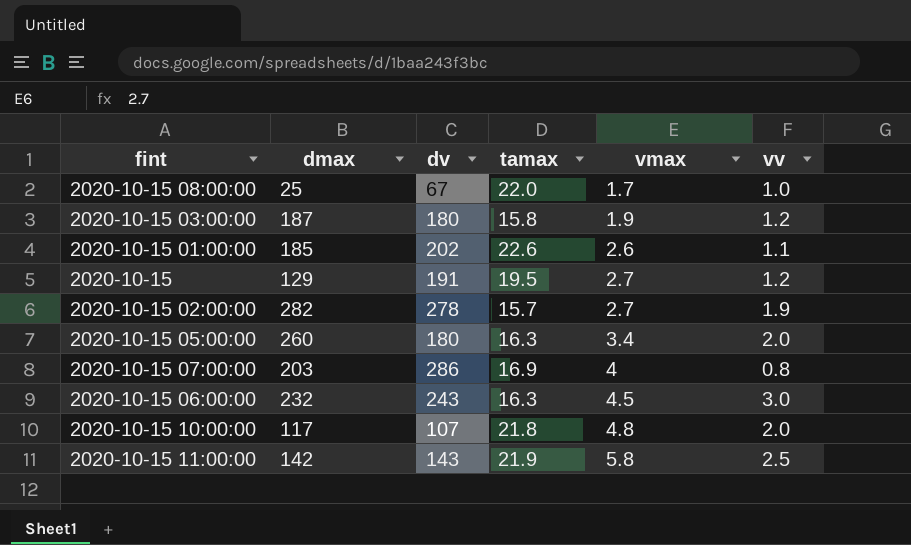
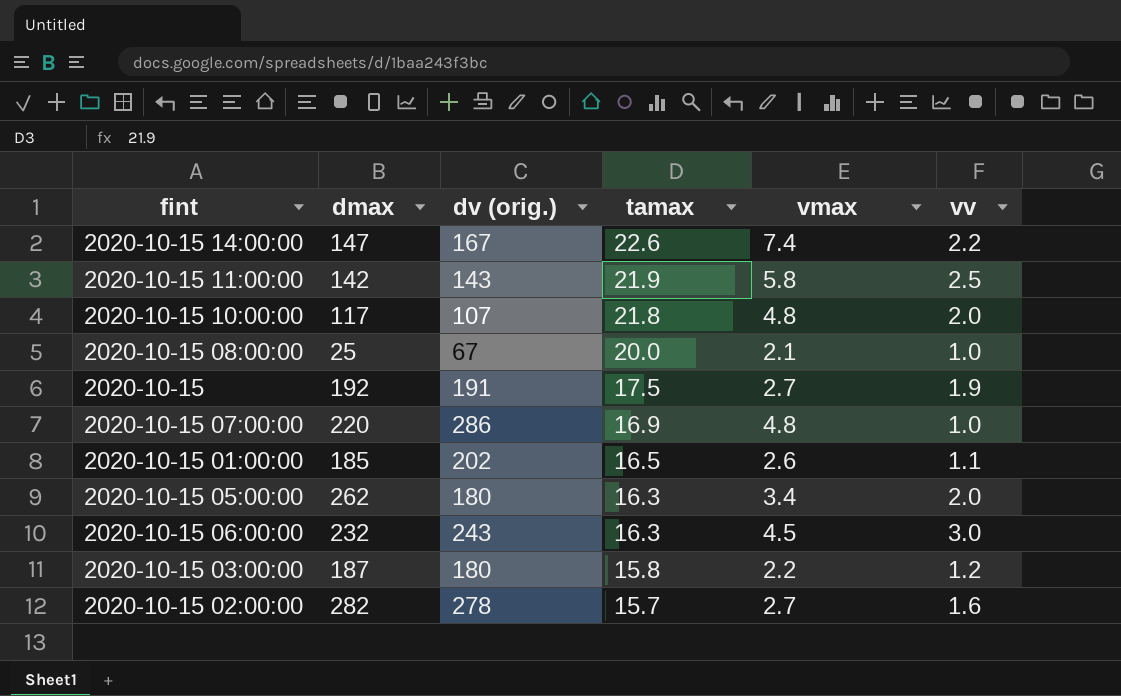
row order: vmax ascending -> tamax descending
column name: dv -> dv (orig.)
row 2020-10-15 14:00:00: none -> 147 | 167 | 22.6 | 7.4 | 2.2
2020-10-15 08:00:00 | tamax: 22.0 -> 20.0
2020-10-15 08:00:00 | vmax: 1.7 -> 2.1
2020-10-15 | dmax: 129 -> 192
2020-10-15 | tamax: 19.5 -> 17.5
2020-10-15 | vv: 1.2 -> 1.9
2020-10-15 07:00:00 | dmax: 203 -> 220
2020-10-15 07:00:00 | vmax: 4 -> 4.8
2020-10-15 07:00:00 | vv: 0.8 -> 1.0
2020-10-15 01:00:00 | tamax: 22.6 -> 16.5
2020-10-15 05:00:00 | dmax: 260 -> 262
2020-10-15 03:00:00 | vmax: 1.9 -> 2.2
2020-10-15 02:00:00 | vv: 1.9 -> 1.6

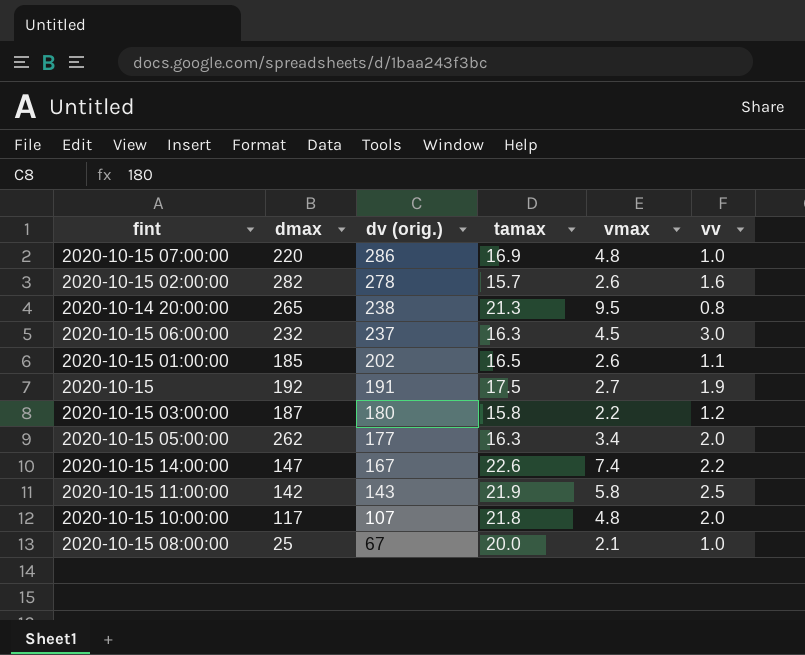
row order: tamax descending -> dv (orig.) descending
2020-10-15 02:00:00 | vmax: 2.7 -> 2.6
row 2020-10-14 20:00:00: none -> 265 | 238 | 21.3 | 9.5 | 0.8
2020-10-15 06:00:00 | dv (orig.): 243 -> 237
2020-10-15 05:00:00 | dv (orig.): 180 -> 177

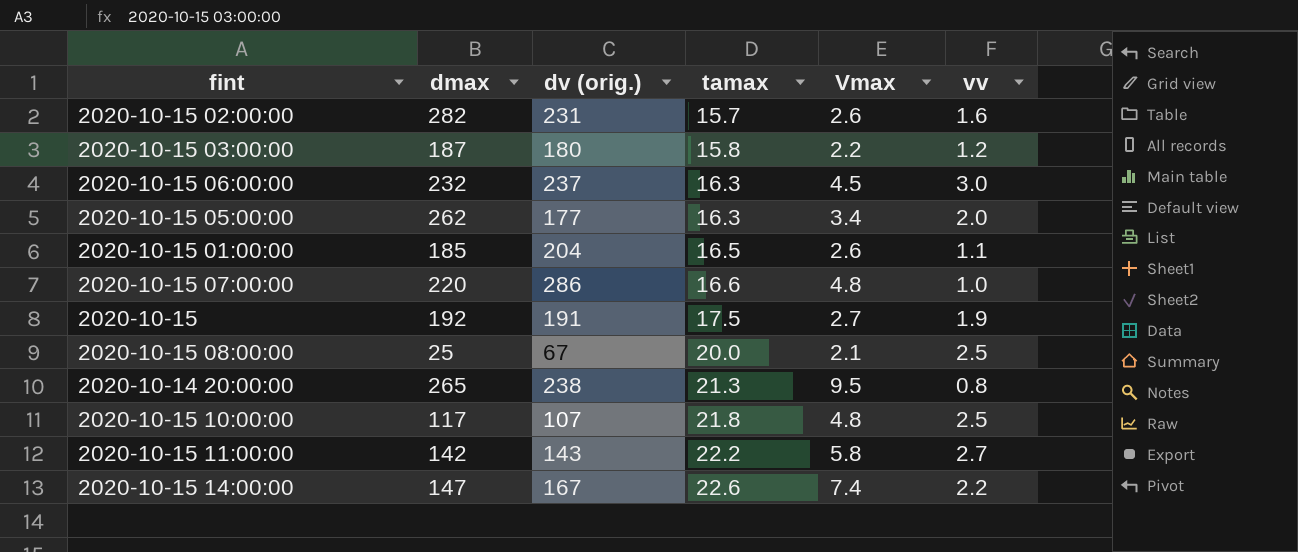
row order: dv (orig.) descending -> tamax ascending
column name: vmax -> Vmax
2020-10-15 02:00:00 | dv (orig.): 278 -> 231
2020-10-15 01:00:00 | dv (orig.): 202 -> 204
2020-10-15 07:00:00 | tamax: 16.9 -> 16.6
2020-10-15 08:00:00 | vv: 1.0 -> 2.5
2020-10-15 10:00:00 | vv: 2.0 -> 2.5
2020-10-15 11:00:00 | tamax: 21.9 -> 22.2
2020-10-15 11:00:00 | vv: 2.5 -> 2.7

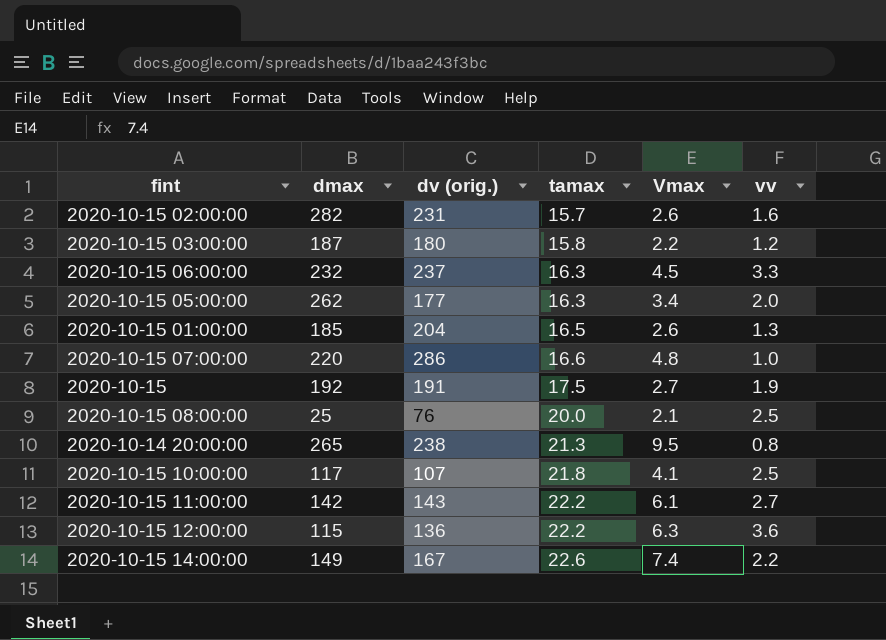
2020-10-15 06:00:00 | vv: 3.0 -> 3.3
2020-10-15 01:00:00 | vv: 1.1 -> 1.3
2020-10-15 08:00:00 | dv (orig.): 67 -> 76
2020-10-15 10:00:00 | Vmax: 4.8 -> 4.1
2020-10-15 11:00:00 | Vmax: 5.8 -> 6.1
row 2020-10-15 12:00:00: none -> 115 | 136 | 22.2 | 6.3 | 3.6
2020-10-15 14:00:00 | dmax: 147 -> 149

